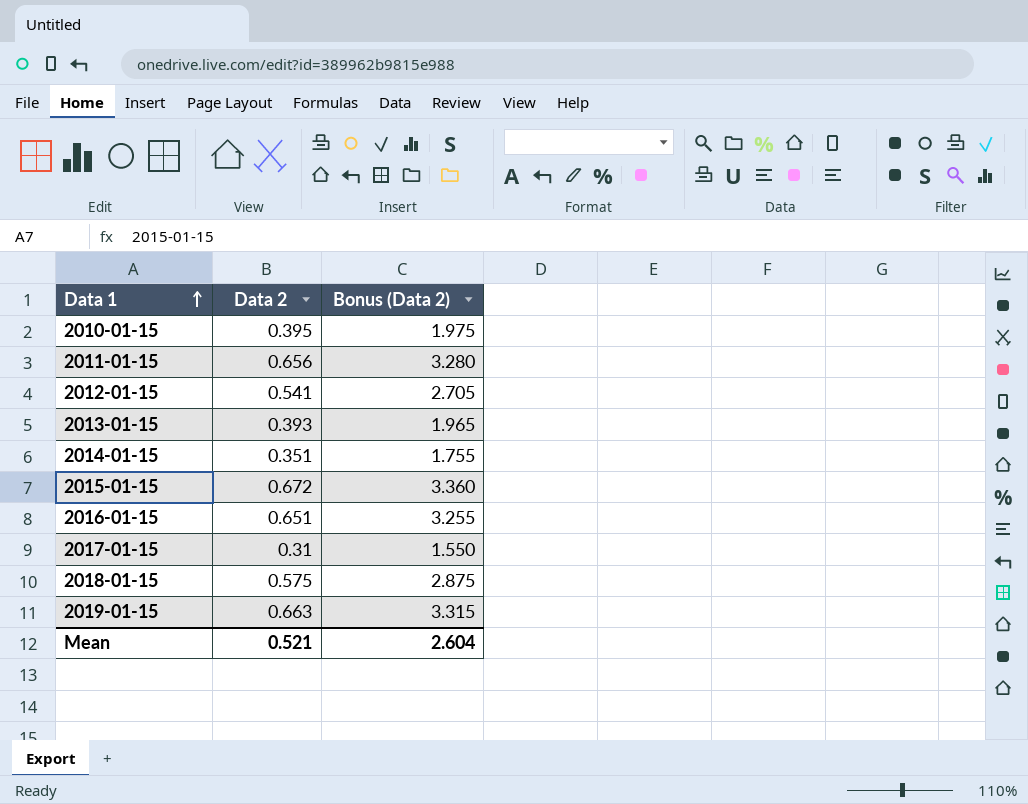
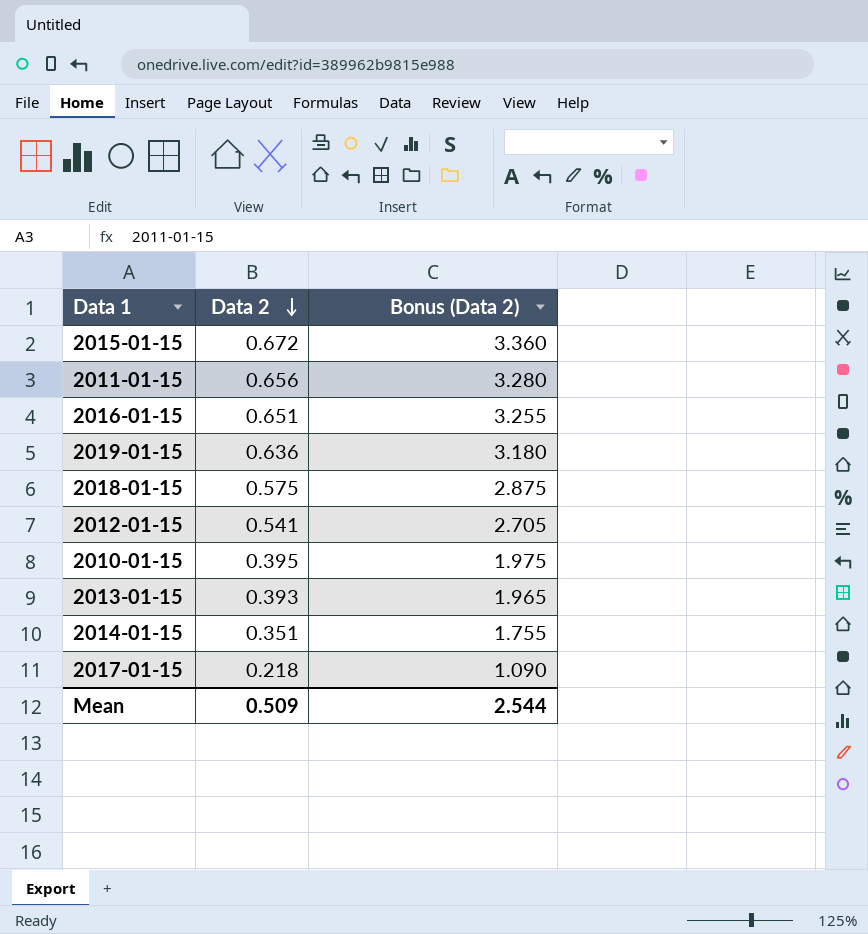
row order: Data 1 ascending -> Data 2 descending
2019-01-15 | Data 2: 0.663 -> 0.636
2019-01-15 | Bonus (Data 2): 3.315 -> 3.180
2017-01-15 | Data 2: 0.31 -> 0.218
2017-01-15 | Bonus (Data 2): 1.550 -> 1.090
Mean | Data 2: 0.521 -> 0.509
Mean | Bonus (Data 2): 2.604 -> 2.544

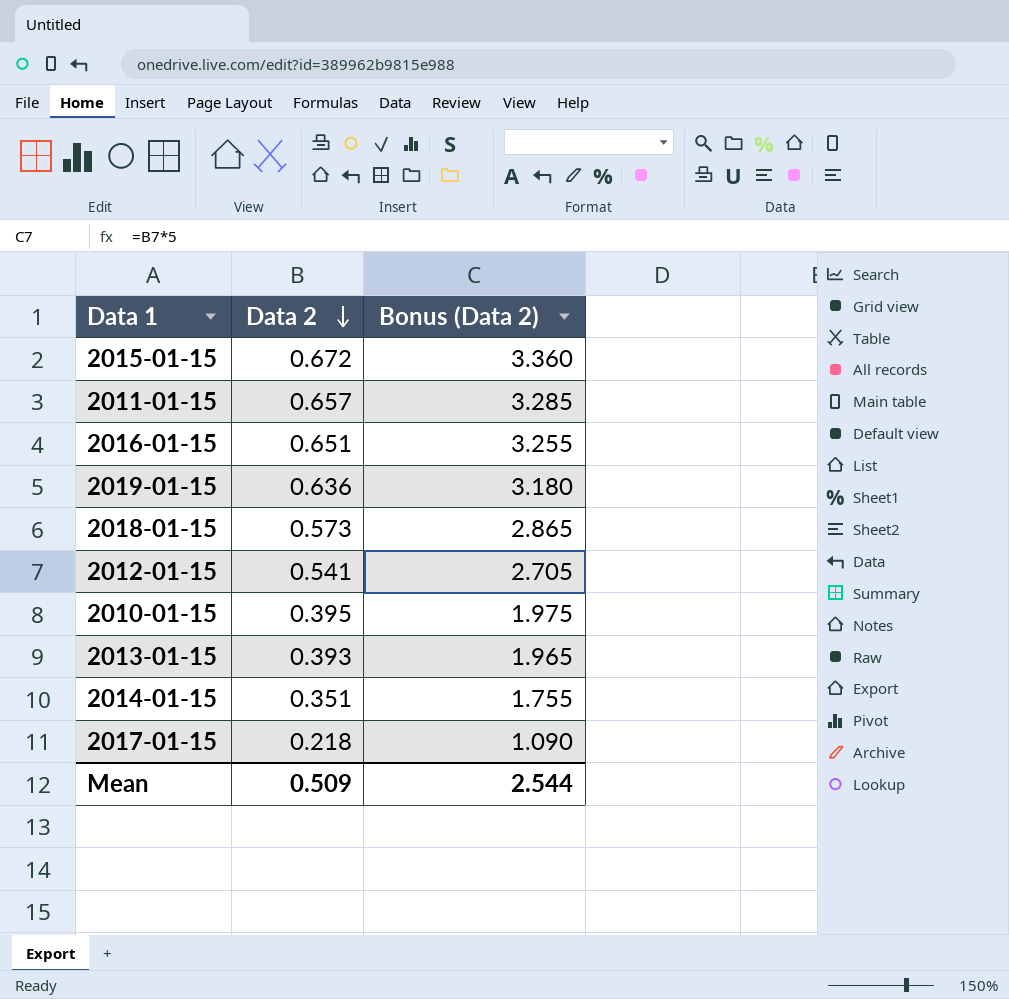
2011-01-15 | Data 2: 0.656 -> 0.657
2011-01-15 | Bonus (Data 2): 3.280 -> 3.285
2018-01-15 | Data 2: 0.575 -> 0.573
2018-01-15 | Bonus (Data 2): 2.875 -> 2.865

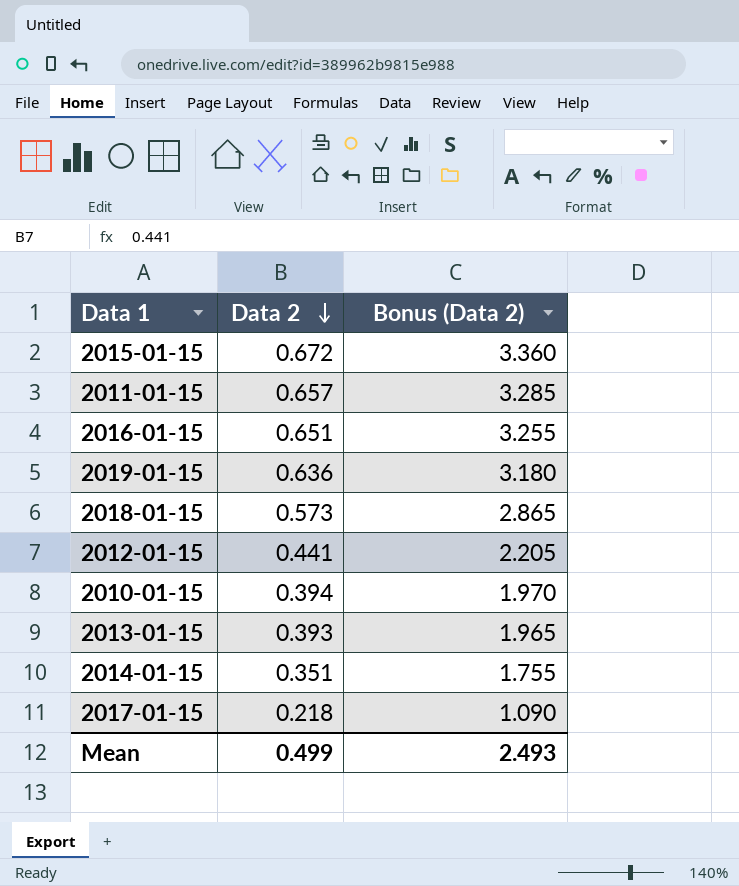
2012-01-15 | Data 2: 0.541 -> 0.441
2012-01-15 | Bonus (Data 2): 2.705 -> 2.205
2010-01-15 | Data 2: 0.395 -> 0.394
2010-01-15 | Bonus (Data 2): 1.975 -> 1.970
Mean | Data 2: 0.509 -> 0.499
Mean | Bonus (Data 2): 2.544 -> 2.493

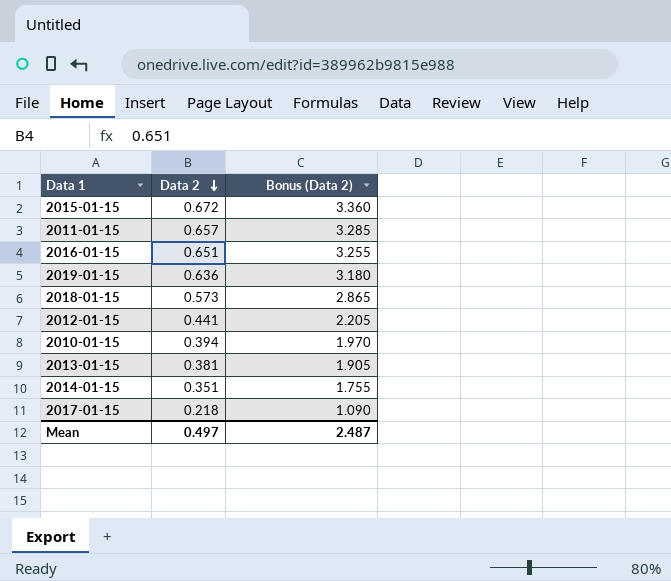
2013-01-15 | Data 2: 0.393 -> 0.381
2013-01-15 | Bonus (Data 2): 1.965 -> 1.905
Mean | Data 2: 0.499 -> 0.497
Mean | Bonus (Data 2): 2.493 -> 2.487

